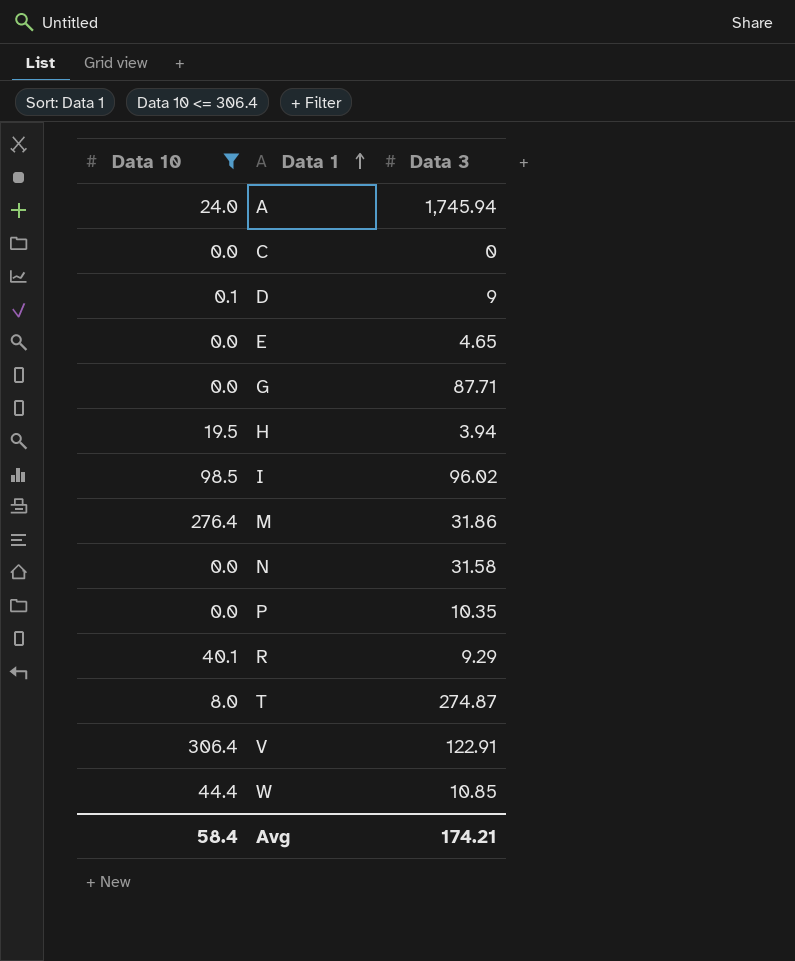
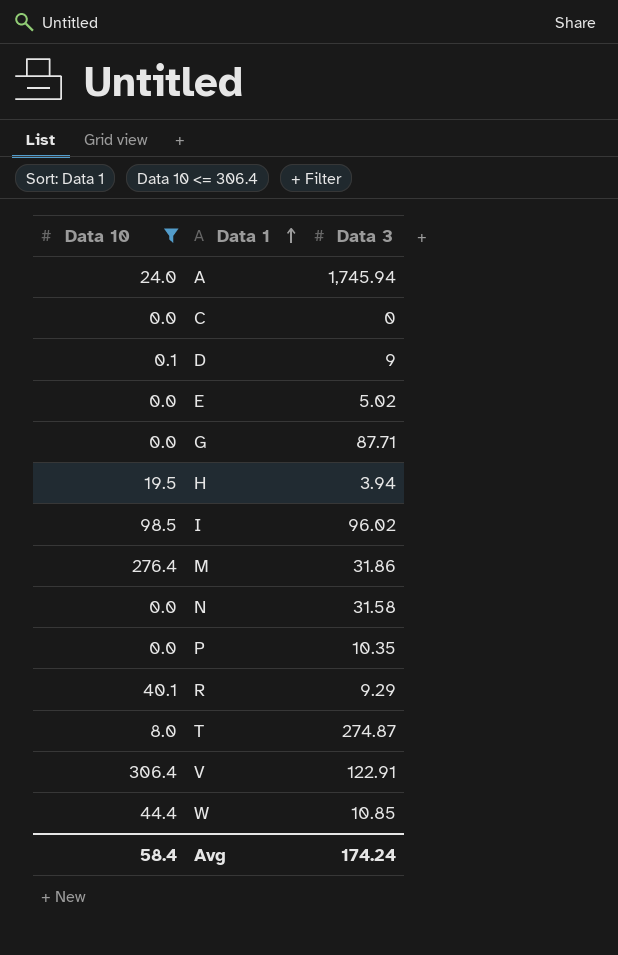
E | Data 3: 4.65 -> 5.02
Avg | Data 3: 174.21 -> 174.24

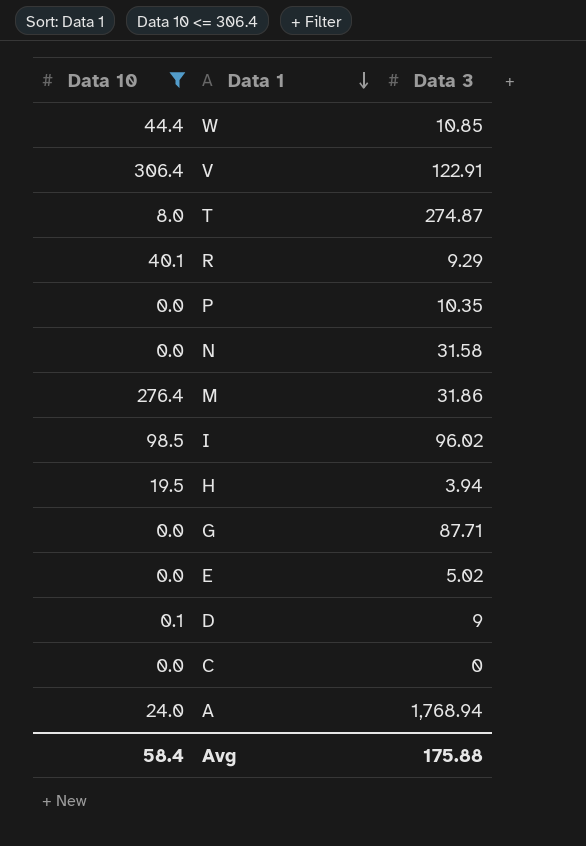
row order: Data 1 ascending -> Data 1 descending
A | Data 3: 1,745.94 -> 1,768.94
Avg | Data 3: 174.24 -> 175.88

